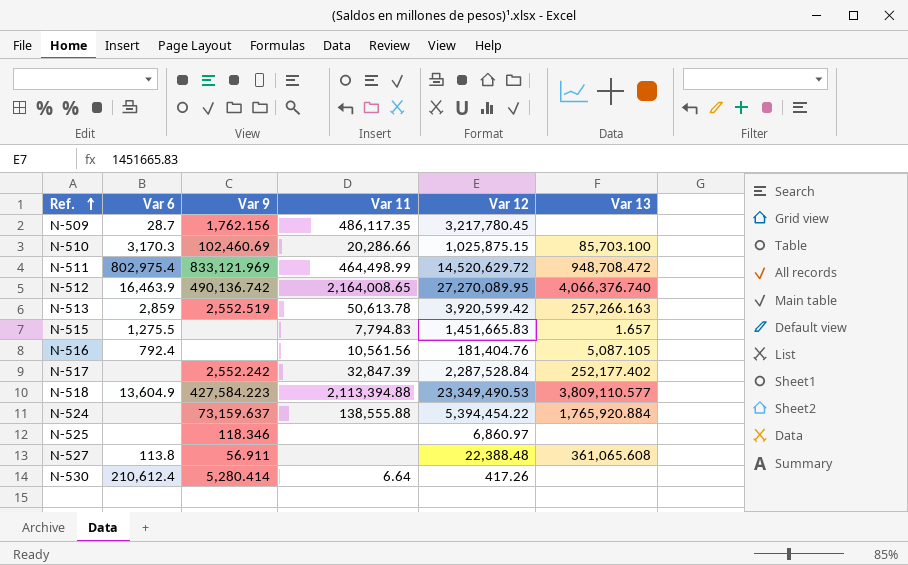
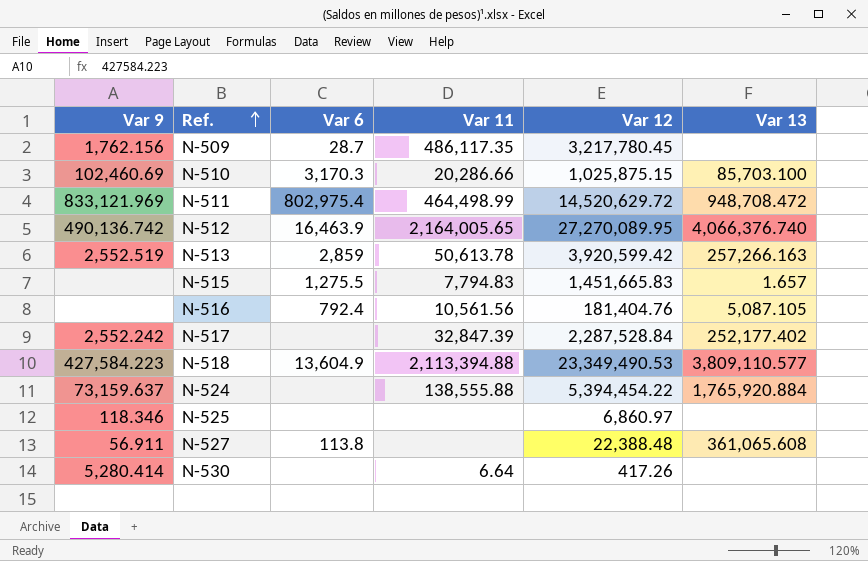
column Var 9 | position: 3 -> 1
N-512 | Var 11: 2,164,008.65 -> 2,164,005.65
N-530 | Var 6: 210,612.4 -> none

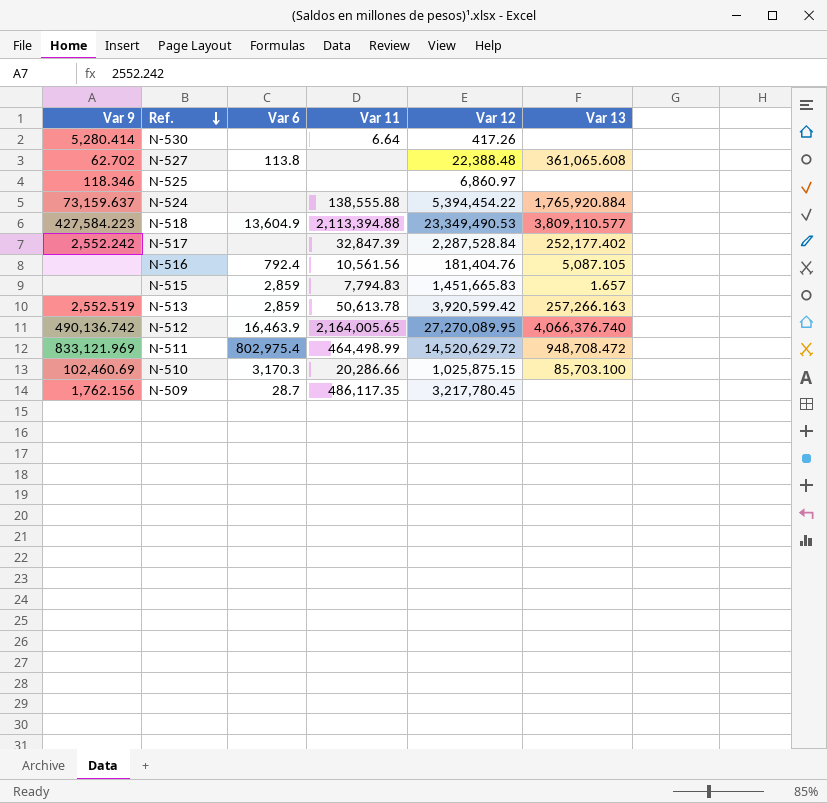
row order: Ref. ascending -> Ref. descending
N-527 | Var 9: 56.911 -> 62.702
N-515 | Var 6: 1,275.5 -> 2,859

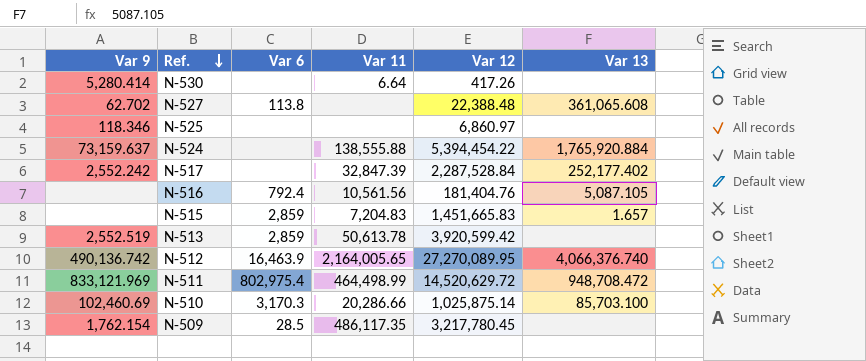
row N-518: 427,584.223 | 13,604.9 | 2,113,394.88 | 23,349,490.53 | 3,809,110.577 -> none
N-515 | Var 11: 7,794.83 -> 7,204.83
N-513 | Var 13: 257,266.163 -> none
N-510 | Var 12: 1,025,875.15 -> 1,025,875.14
N-509 | Var 9: 1,762.156 -> 1,762.154
N-509 | Var 6: 28.7 -> 28.5

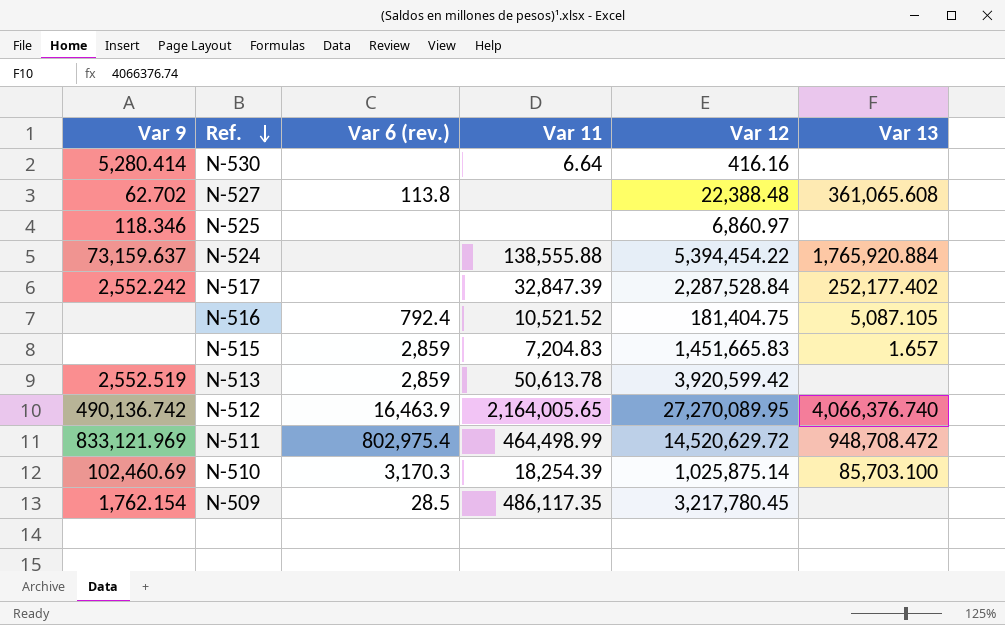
column name: Var 6 -> Var 6 (rev.)
N-530 | Var 12: 417.26 -> 416.16
N-516 | Var 11: 10,561.56 -> 10,521.52
N-516 | Var 12: 181,404.76 -> 181,404.75
N-510 | Var 11: 20,286.66 -> 18,254.39

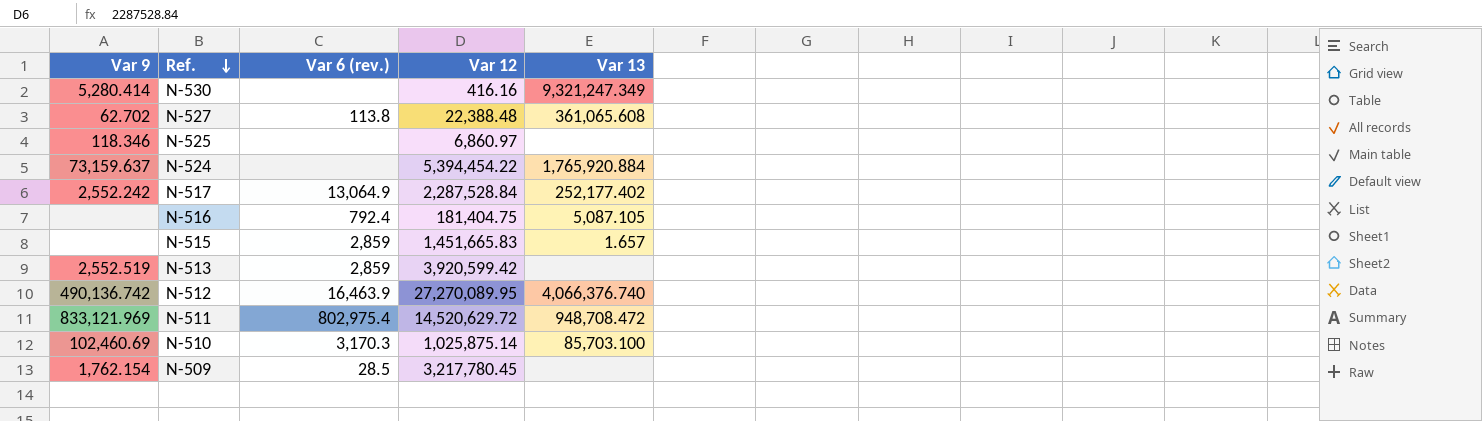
column Var 11 | position: 4 -> none
N-530 | Var 13: none -> 9,321,247.349
N-517 | Var 6 (rev.): none -> 13,064.9

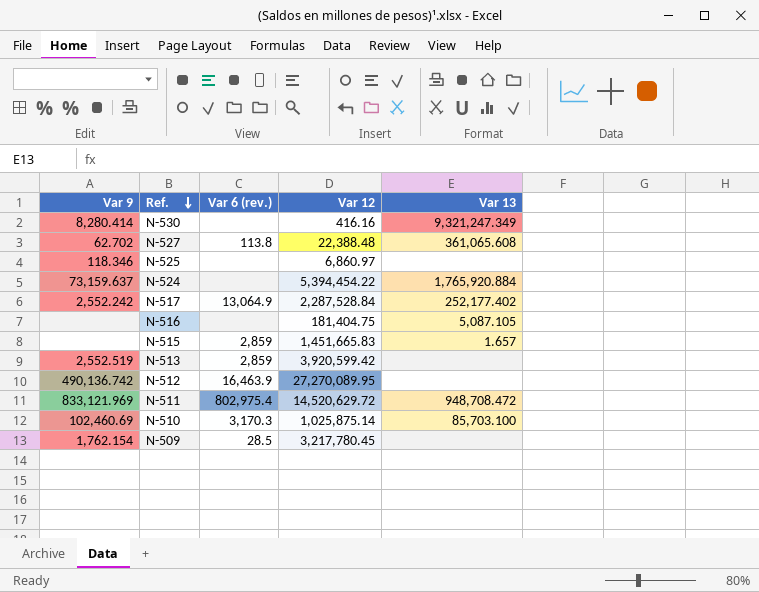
N-530 | Var 9: 5,280.414 -> 8,280.414
N-516 | Var 6 (rev.): 792.4 -> none
N-512 | Var 13: 4,066,376.740 -> none

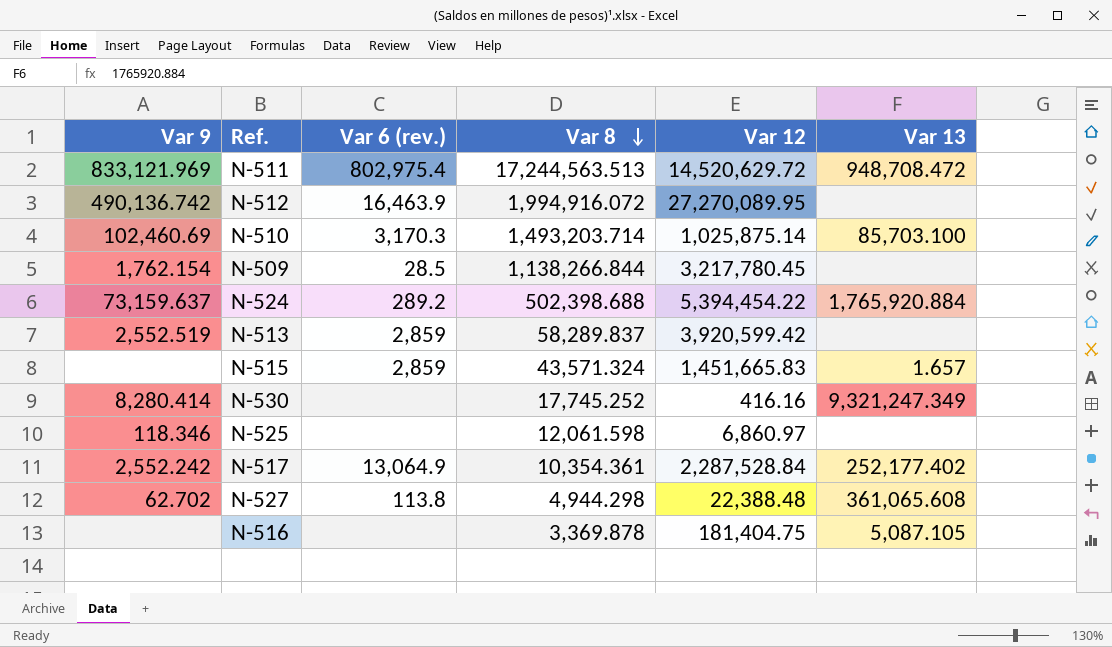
row order: Ref. descending -> Var 8 descending
column Var 8 | position: none -> 4
N-524 | Var 6 (rev.): none -> 289.2

